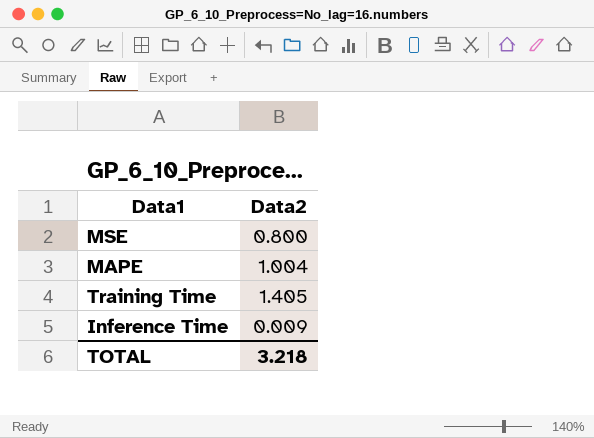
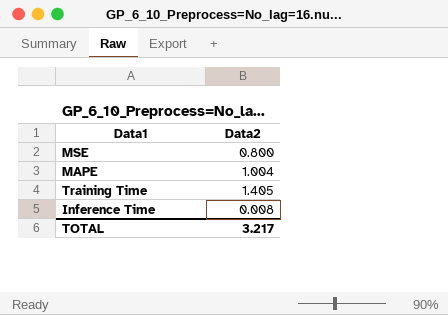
Inference Time | Data2: 0.009 -> 0.008
TOTAL | Data2: 3.218 -> 3.217

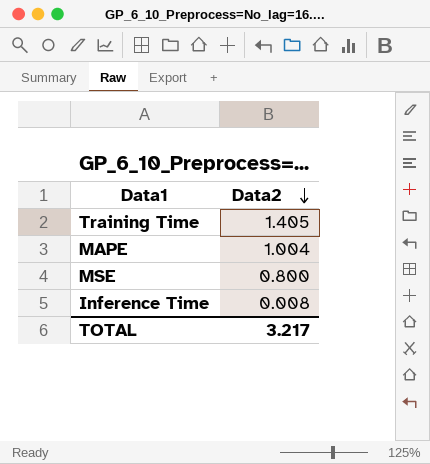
row order: none -> Data2 descending

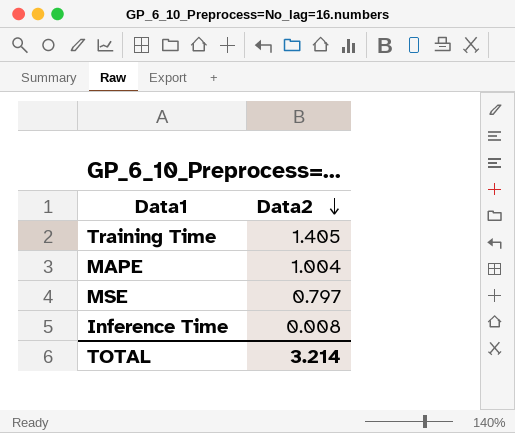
MSE | Data2: 0.800 -> 0.797
TOTAL | Data2: 3.217 -> 3.214

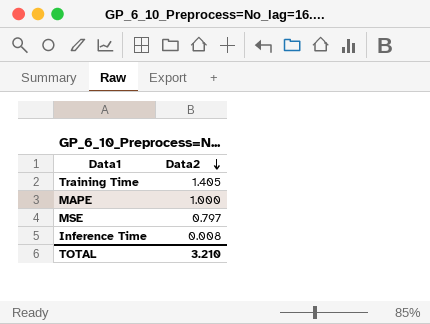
MAPE | Data2: 1.004 -> 1.000
TOTAL | Data2: 3.214 -> 3.210

